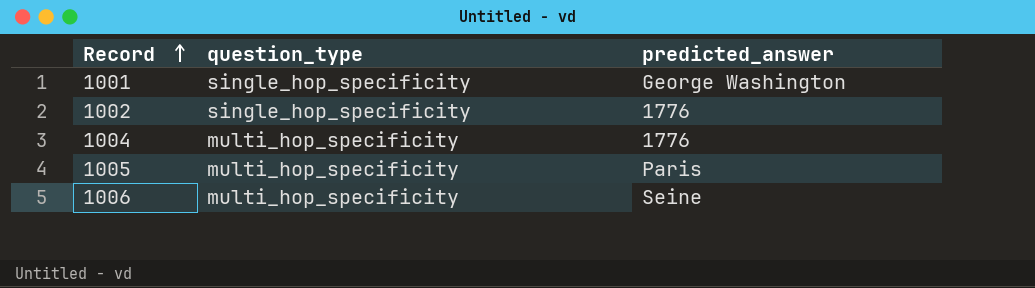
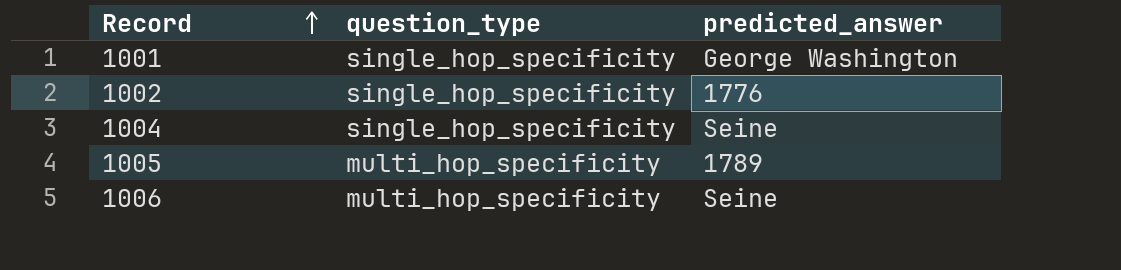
1004 | question_type: multi_hop_specificity -> single_hop_specificity
1004 | predicted_answer: 1776 -> Seine
1005 | predicted_answer: Paris -> 1789

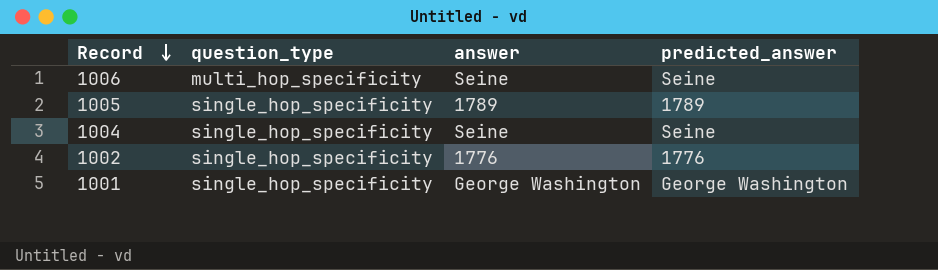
row order: Record ascending -> Record descending
column answer | position: none -> 3
1005 | question_type: multi_hop_specificity -> single_hop_specificity

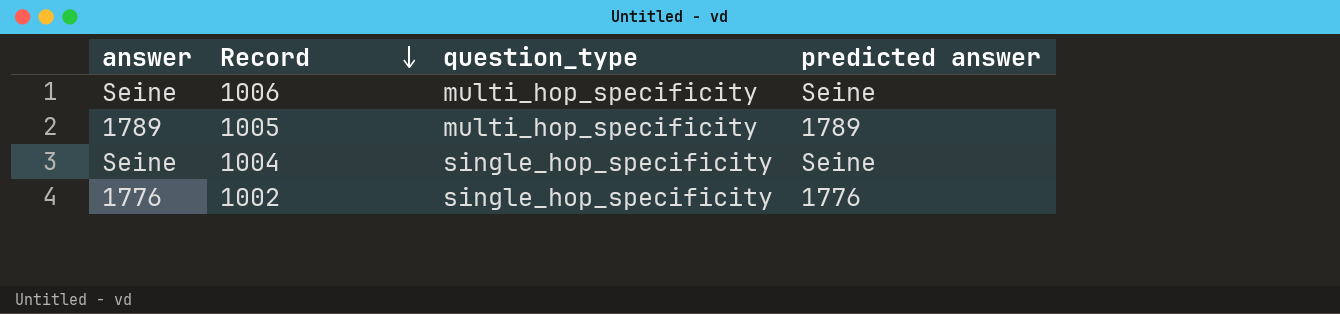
column answer | position: 3 -> 1
column name: predicted_answer -> predicted answer
row 1001: single_hop_specificity | George Washington | George Washington -> none
1005 | question_type: single_hop_specificity -> multi_hop_specificity

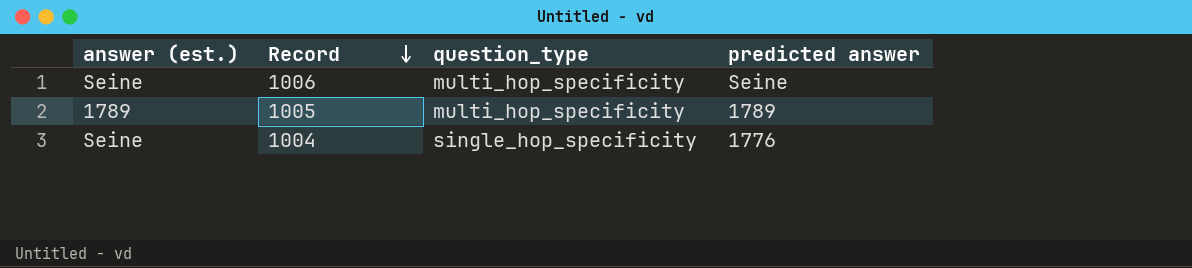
column name: answer -> answer (est.)
row 1002: 1776 | single_hop_specificity | 1776 -> none
1004 | predicted answer: Seine -> 1776

